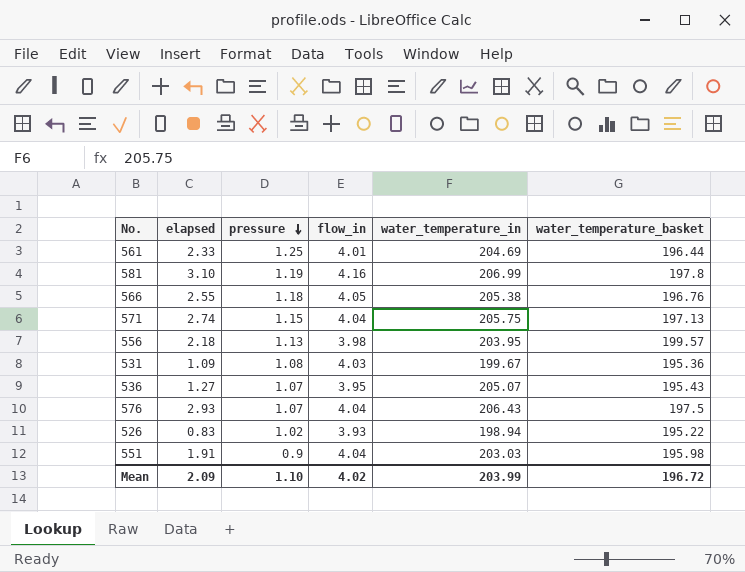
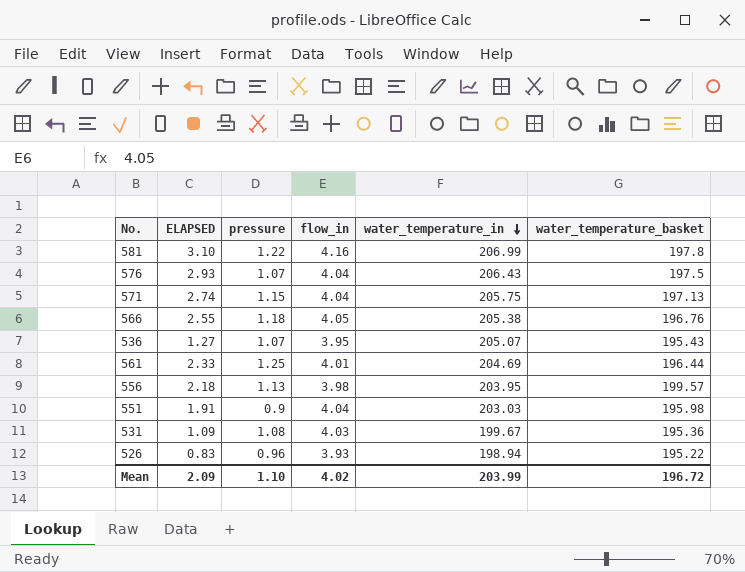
row order: pressure descending -> water_temperature_in descending
column name: elapsed -> ELAPSED
581 | pressure: 1.19 -> 1.22
526 | pressure: 1.02 -> 0.96

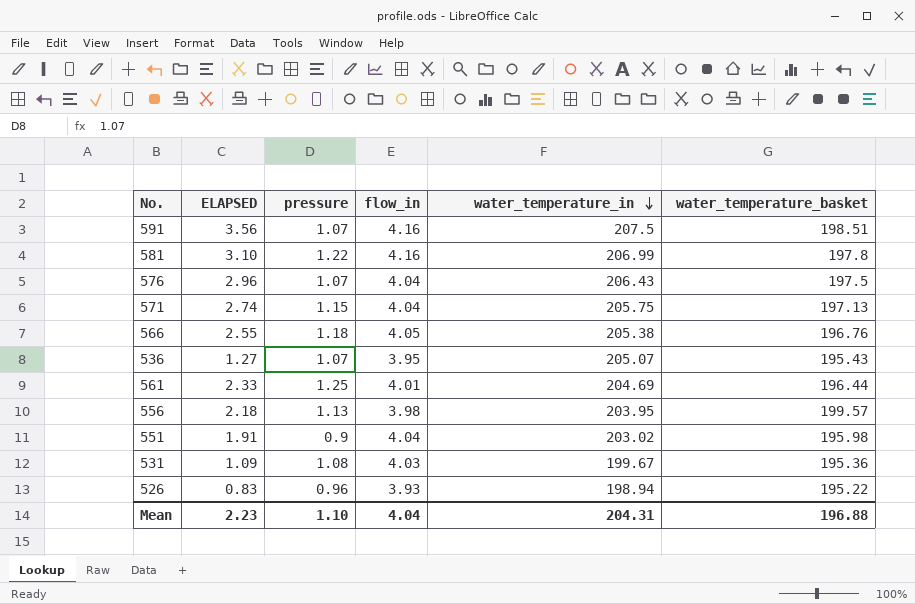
row 591: none -> 3.56 | 1.07 | 4.16 | 207.5 | 198.51
576 | ELAPSED: 2.93 -> 2.96
551 | water_temperature_in: 203.03 -> 203.02
Mean | ELAPSED: 2.09 -> 2.23
Mean | flow_in: 4.02 -> 4.04
Mean | water_temperature_in: 203.99 -> 204.31
Mean | water_temperature_basket: 196.72 -> 196.88

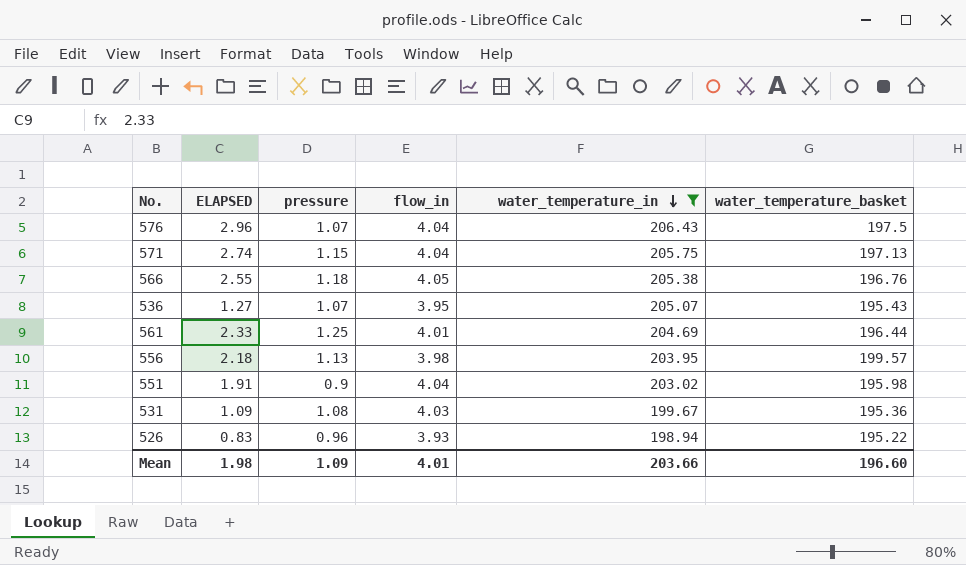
filter: none -> water_temperature_in <= 206.43
Mean | ELAPSED: 2.23 -> 1.98
Mean | pressure: 1.10 -> 1.09
Mean | flow_in: 4.04 -> 4.01
Mean | water_temperature_in: 204.31 -> 203.66
Mean | water_temperature_basket: 196.88 -> 196.60

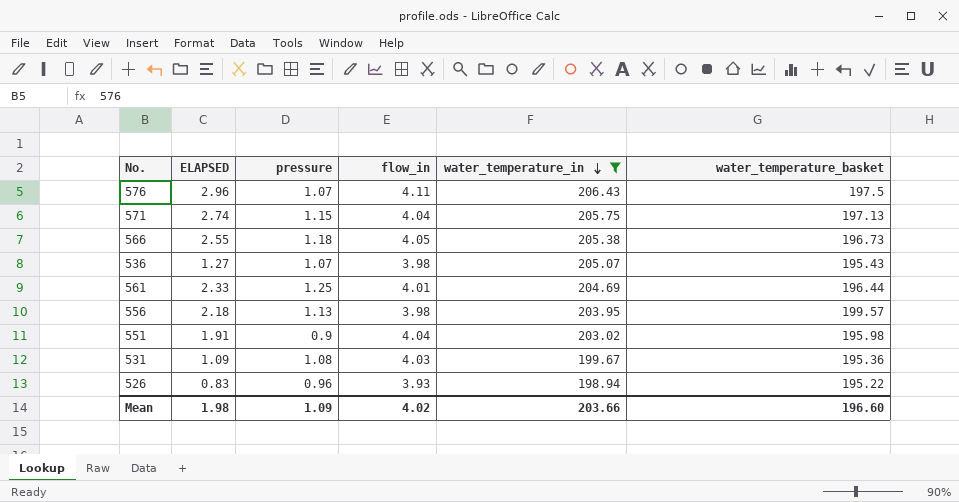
576 | flow_in: 4.04 -> 4.11
566 | water_temperature_basket: 196.76 -> 196.73
536 | flow_in: 3.95 -> 3.98
Mean | flow_in: 4.01 -> 4.02

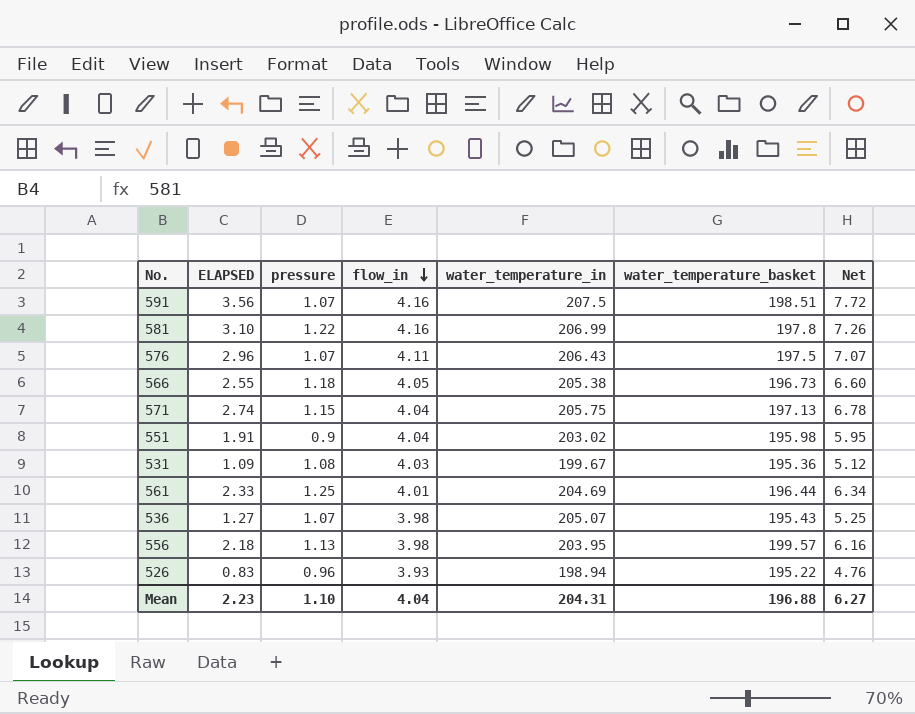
filter: water_temperature_in <= 206.43 -> none
row order: water_temperature_in descending -> flow_in descending
column Net | formula: none -> [ELAPSED] + [flow_in]
Mean | ELAPSED: 1.98 -> 2.23
Mean | pressure: 1.09 -> 1.10
Mean | flow_in: 4.02 -> 4.04
Mean | water_temperature_in: 203.66 -> 204.31
Mean | water_temperature_basket: 196.60 -> 196.88

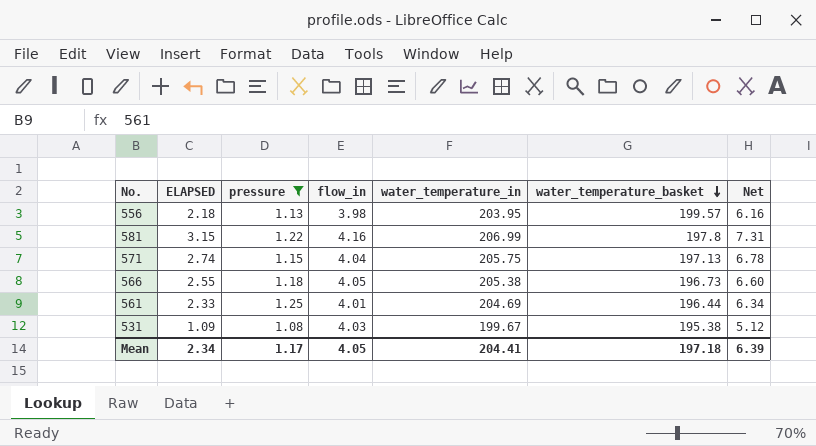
filter: none -> pressure >= 1.08
row order: flow_in descending -> water_temperature_basket descending
581 | ELAPSED: 3.10 -> 3.15
581 | Net: 7.26 -> 7.31
531 | water_temperature_basket: 195.36 -> 195.38
Mean | ELAPSED: 2.23 -> 2.34
Mean | pressure: 1.10 -> 1.17
Mean | flow_in: 4.04 -> 4.05
Mean | water_temperature_in: 204.31 -> 204.41
Mean | water_temperature_basket: 196.88 -> 197.18
Mean | Net: 6.27 -> 6.39

